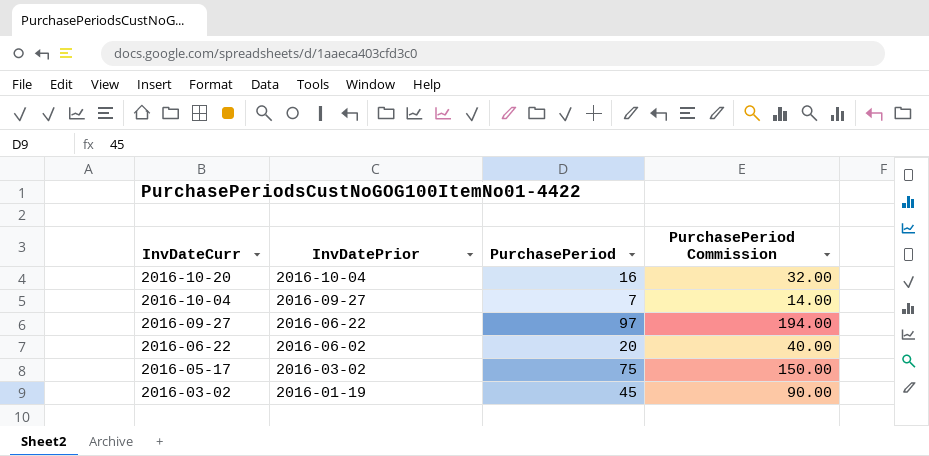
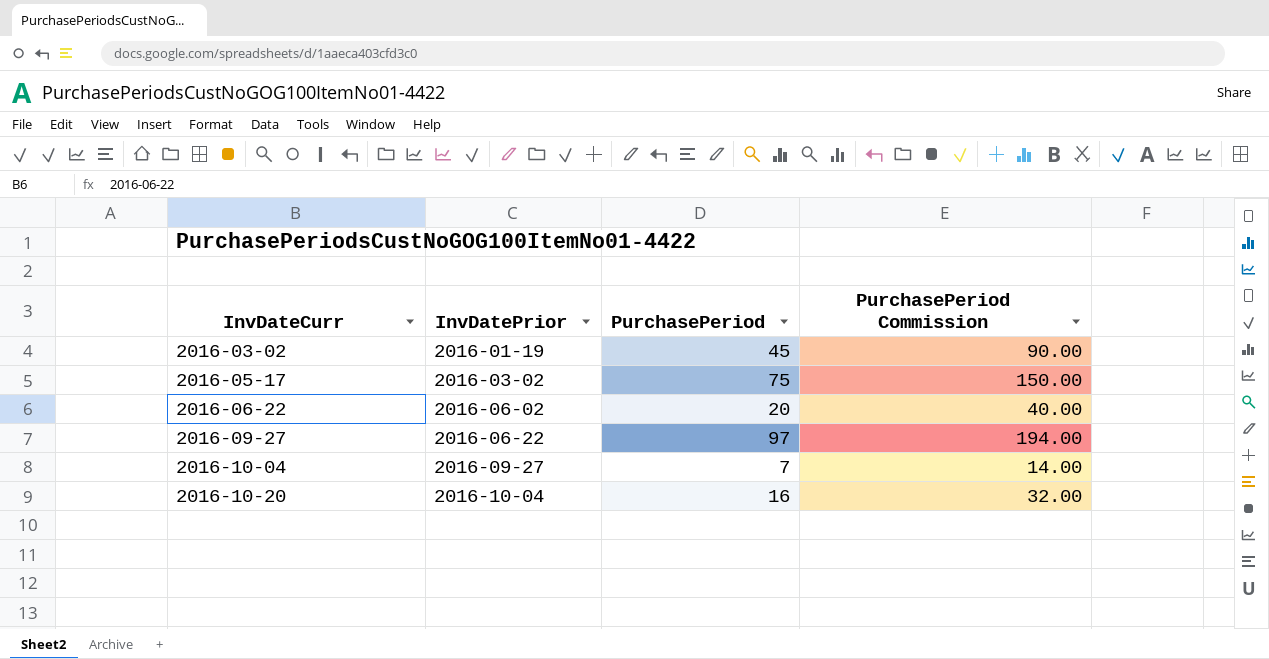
row order: InvDateCurr descending -> InvDateCurr ascending

